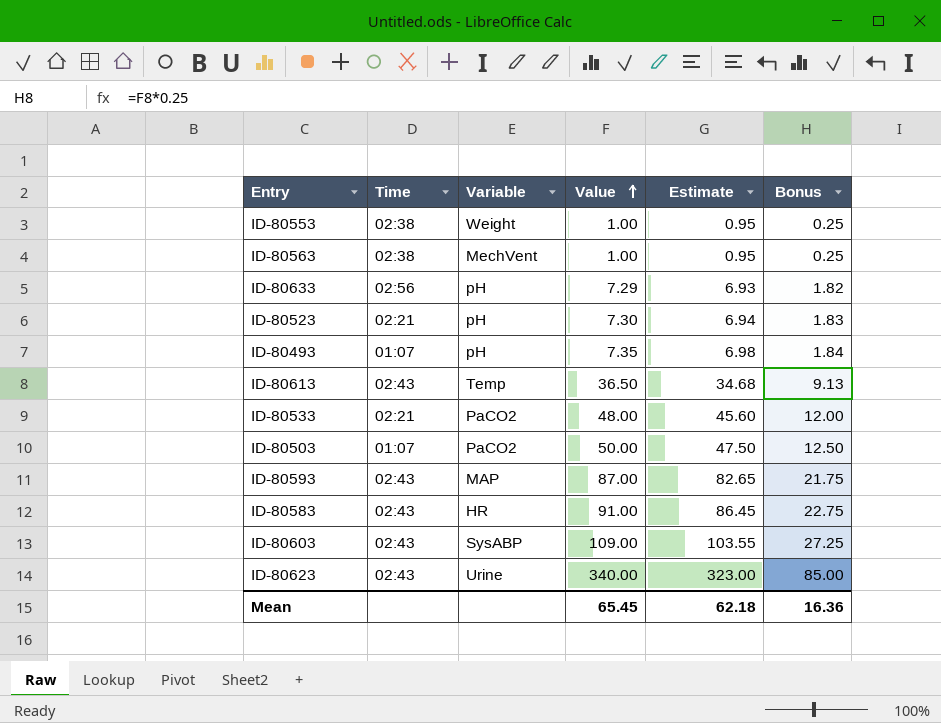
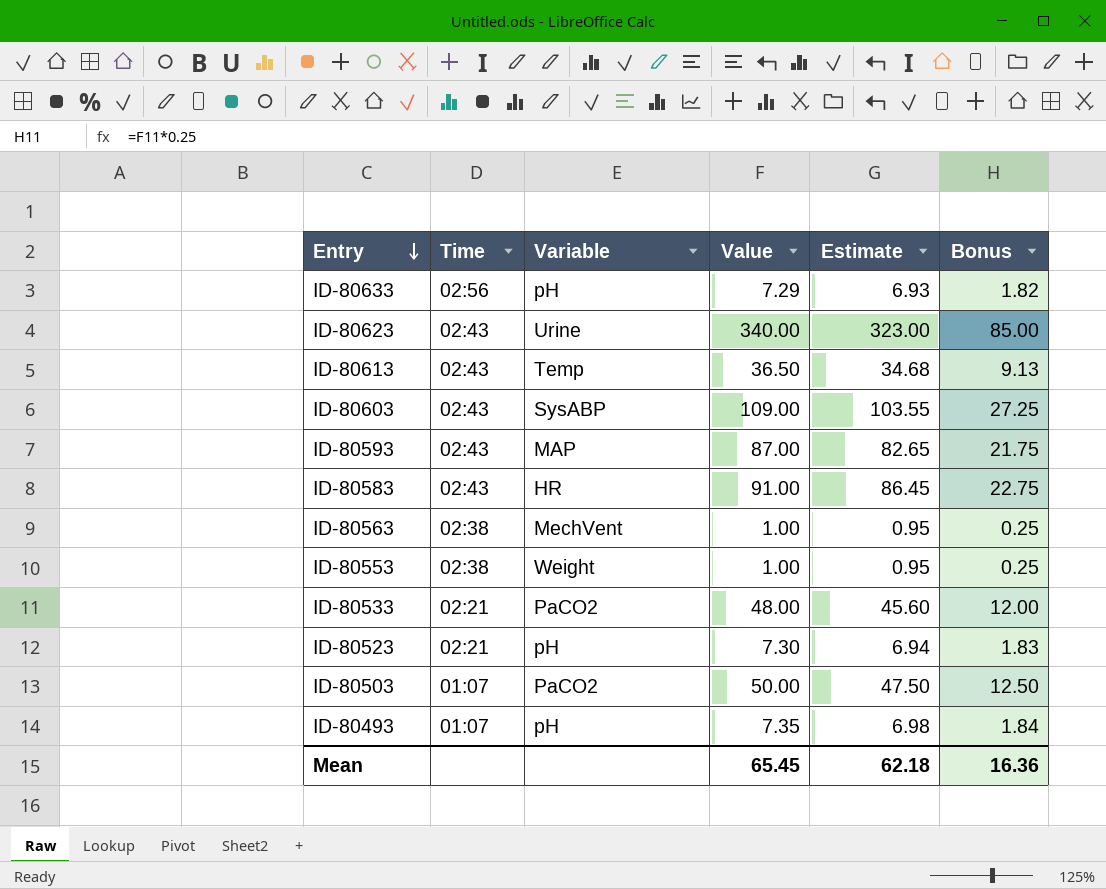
row order: Value ascending -> Entry descending

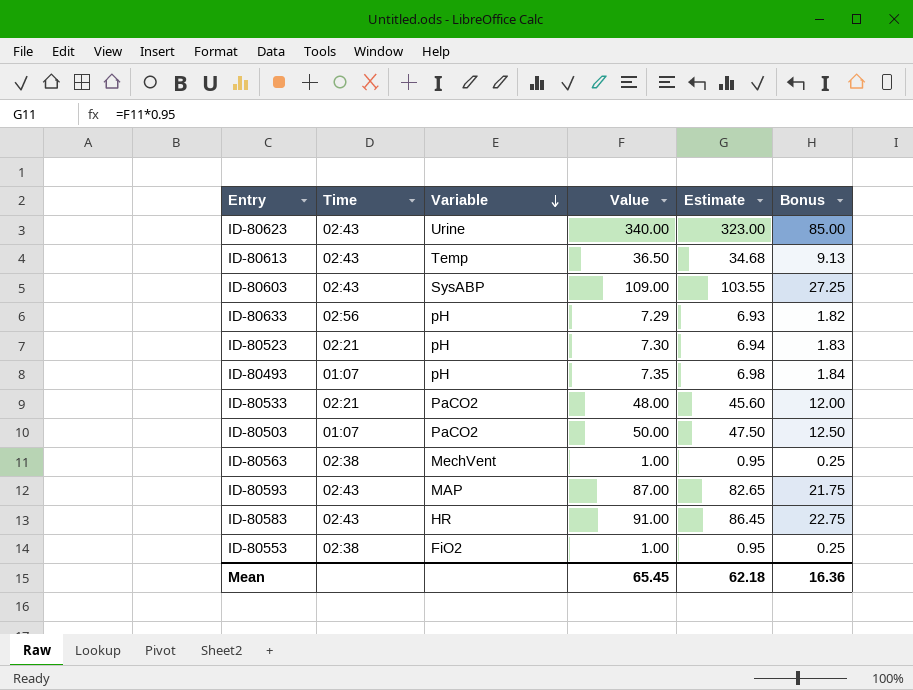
row order: Entry descending -> Variable descending
ID-80553 | Variable: Weight -> FiO2

